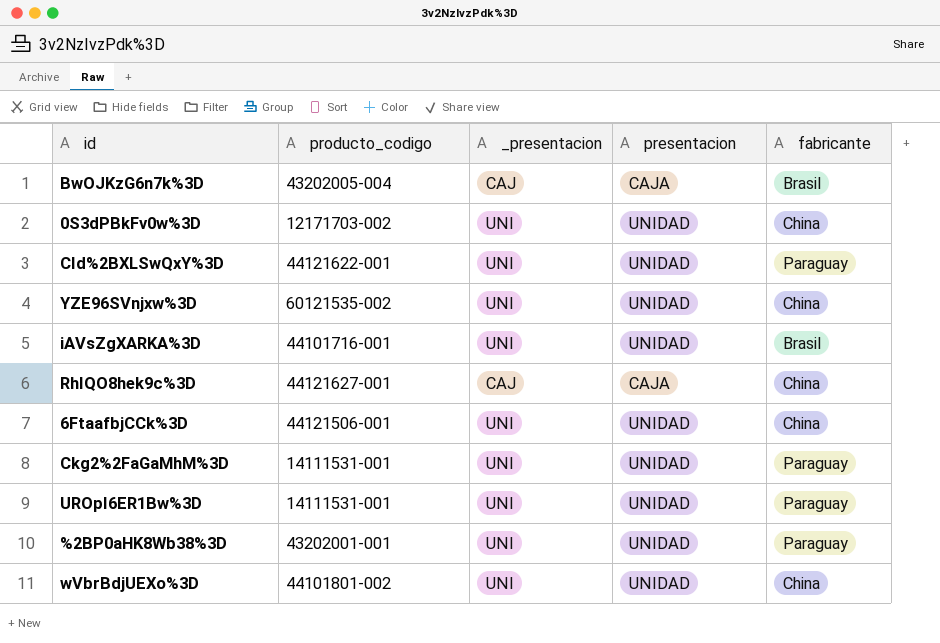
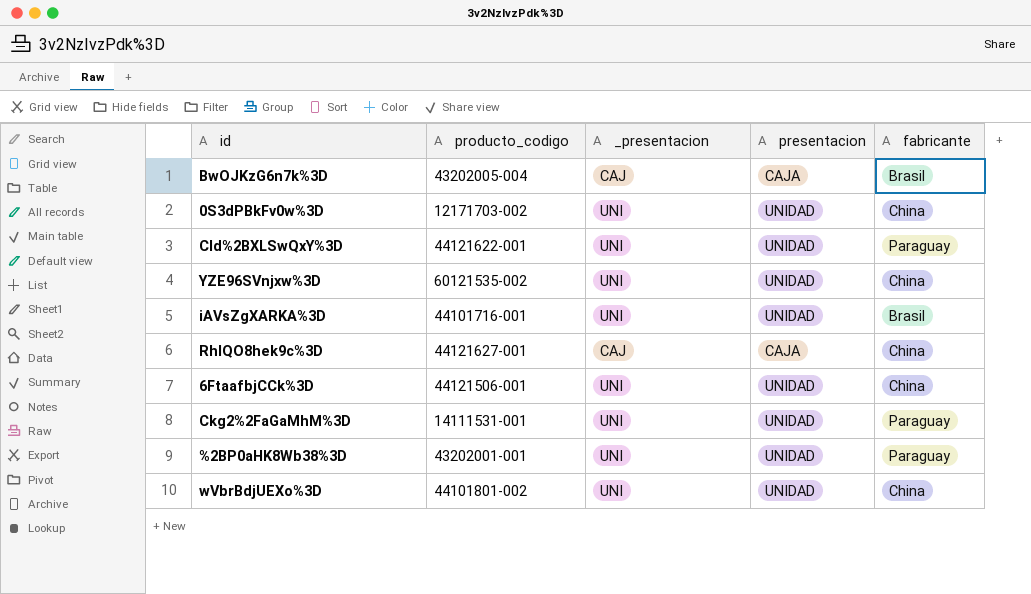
row UROpI6ER1Bw%3D: 14111531-001 | UNI | UNIDAD | Paraguay -> none

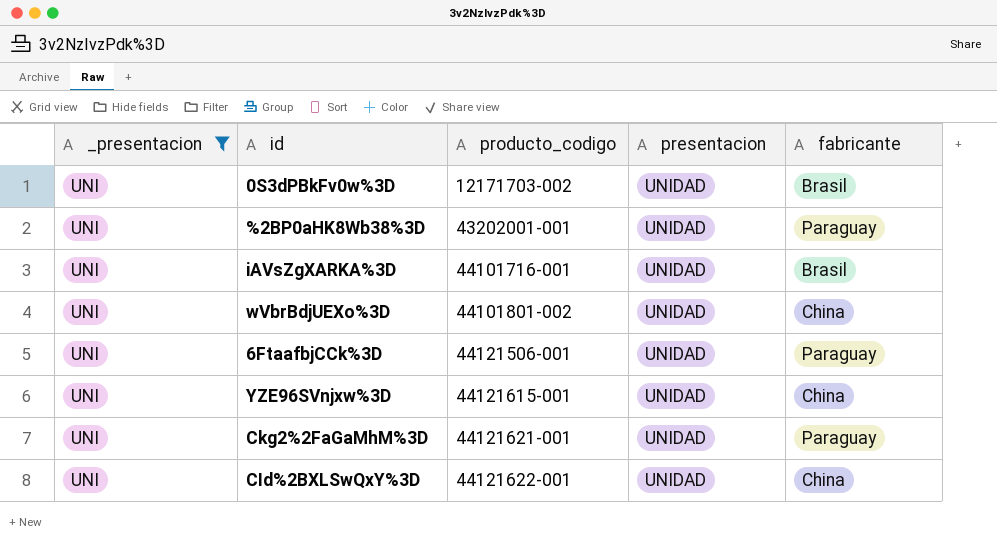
filter: none -> _presentacion = UNI
row order: none -> producto_codigo ascending
column _presentacion | position: 3 -> 1
0S3dPBkFv0w%3D | fabricante: China -> Brasil
6FtaafbjCCk%3D | fabricante: China -> Paraguay
YZE96SVnjxw%3D | producto_codigo: 60121535-002 -> 44121615-001
Ckg2%2FaGaMhM%3D | producto_codigo: 14111531-001 -> 44121621-001
CId%2BXLSwQxY%3D | fabricante: Paraguay -> China

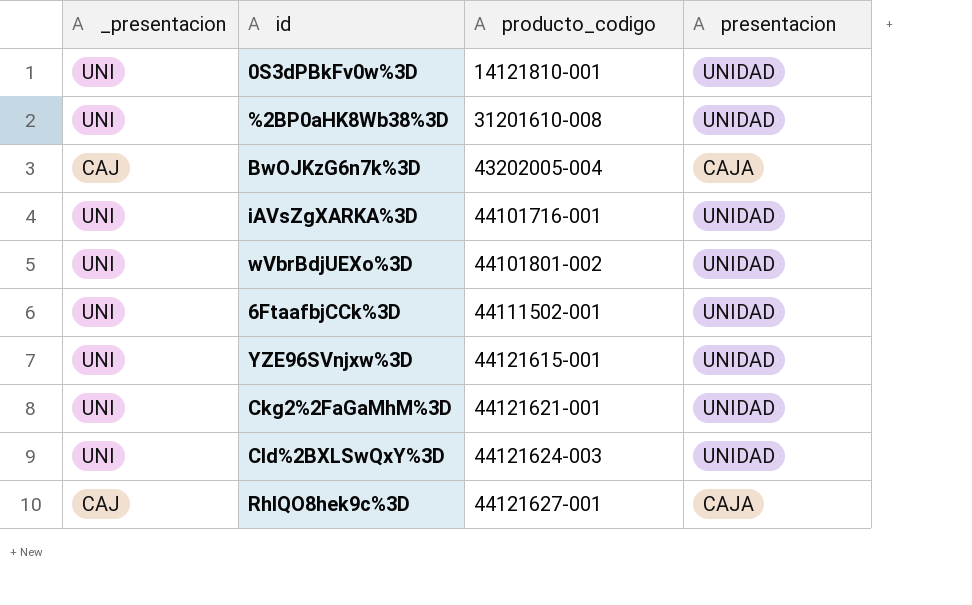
filter: _presentacion = UNI -> none
column fabricante | position: 5 -> none
0S3dPBkFv0w%3D | producto_codigo: 12171703-002 -> 14121810-001
%2BP0aHK8Wb38%3D | producto_codigo: 43202001-001 -> 31201610-008
6FtaafbjCCk%3D | producto_codigo: 44121506-001 -> 44111502-001
CId%2BXLSwQxY%3D | producto_codigo: 44121622-001 -> 44121624-003

